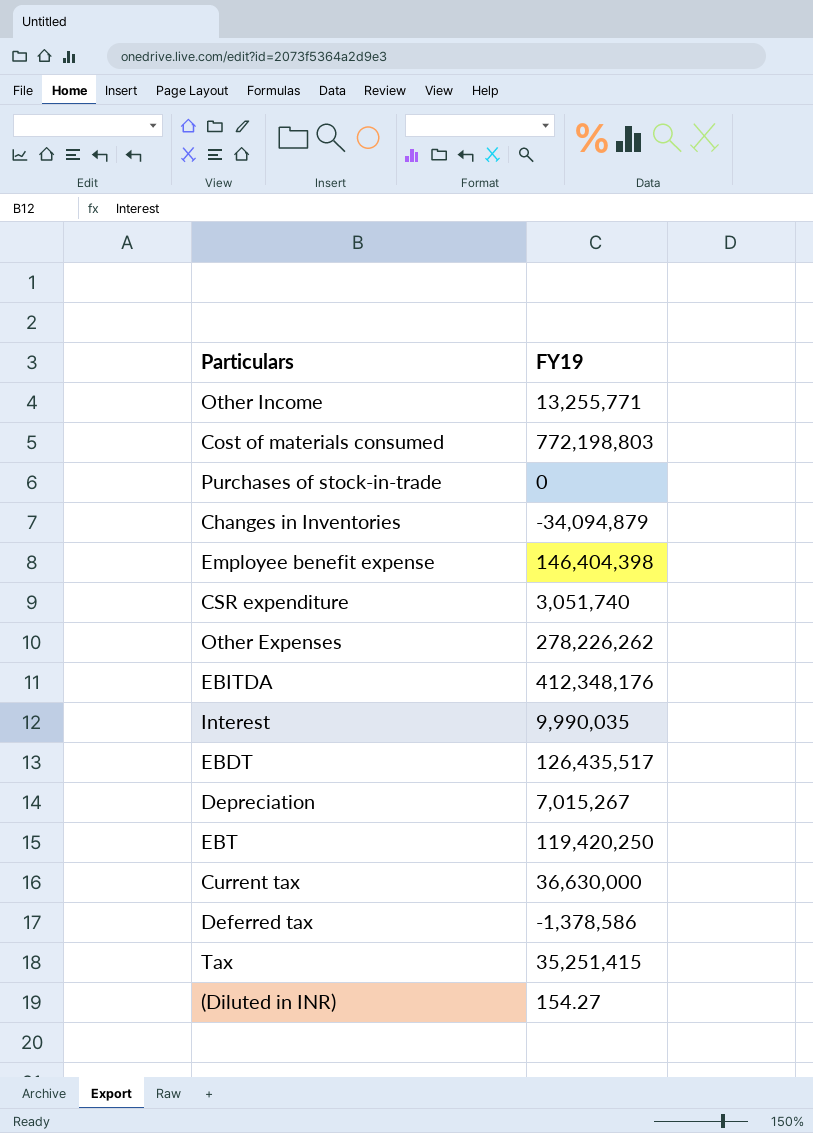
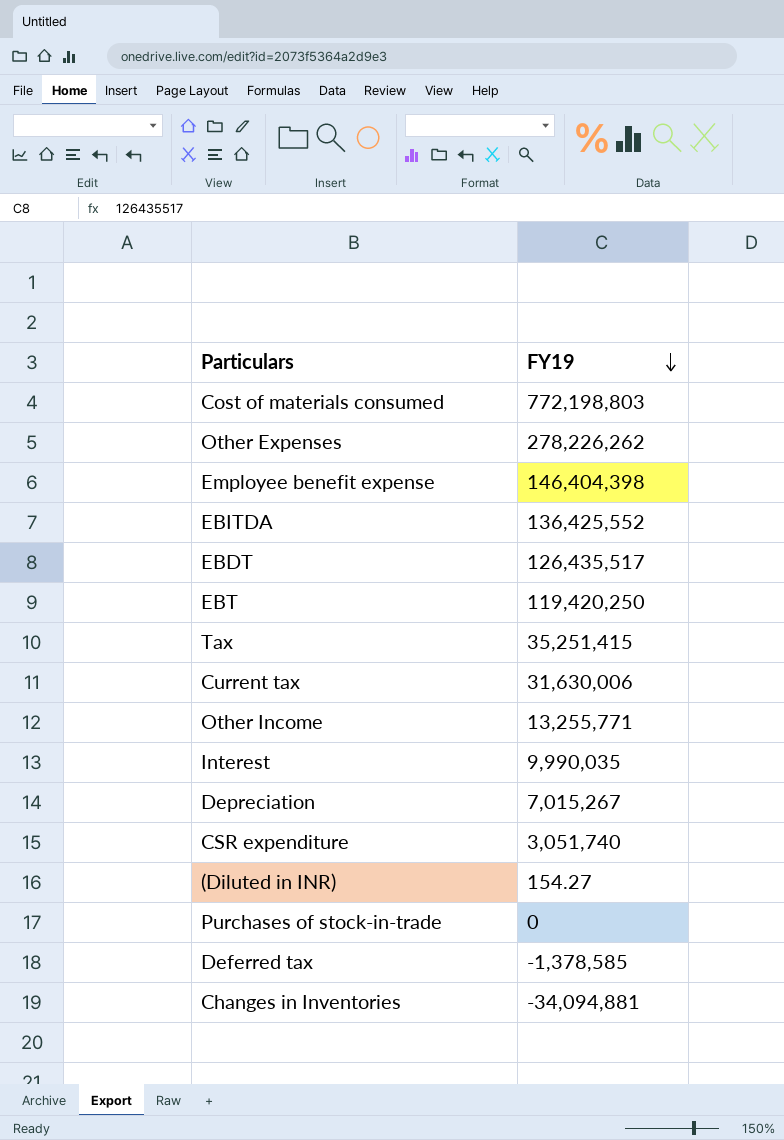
row order: none -> FY19 descending
EBITDA | FY19: 412,348,176 -> 136,425,552
Current tax | FY19: 36,630,000 -> 31,630,006
Deferred tax | FY19: -1,378,586 -> -1,378,585
Changes in Inventories | FY19: -34,094,879 -> -34,094,881

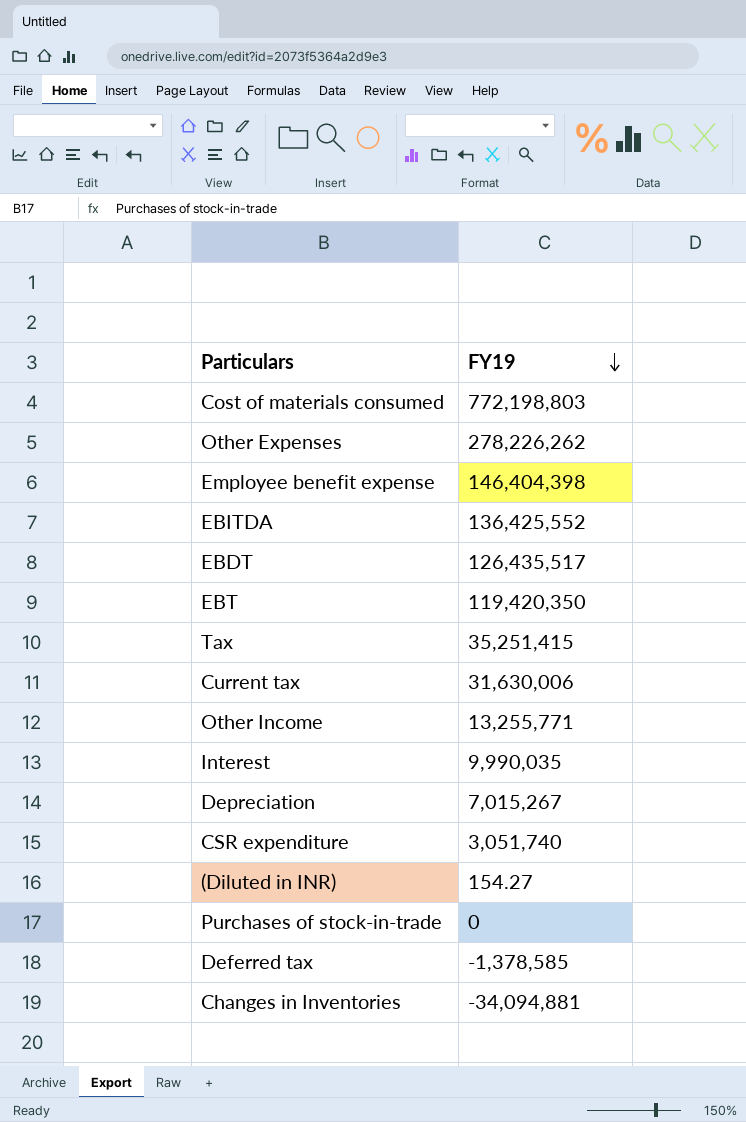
EBT | FY19: 119,420,250 -> 119,420,350

